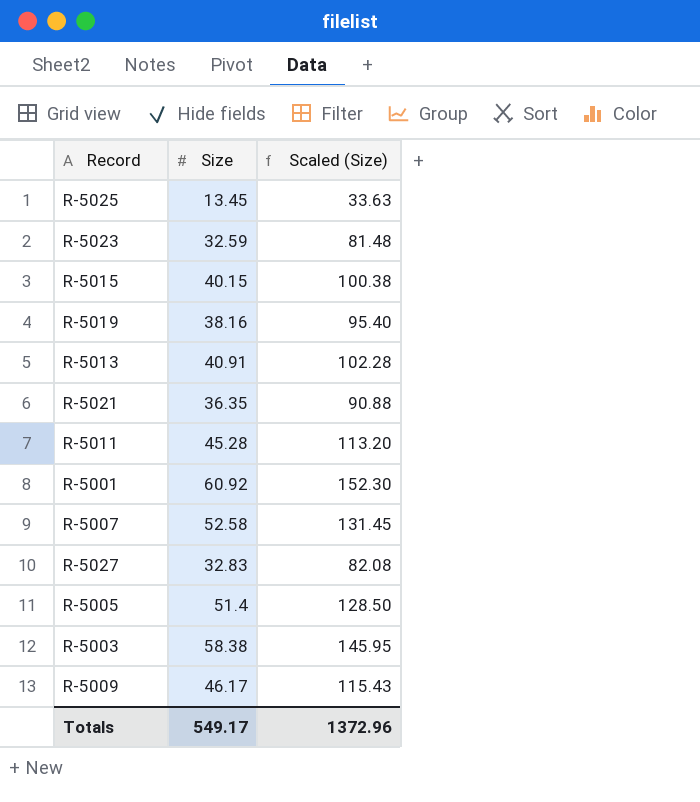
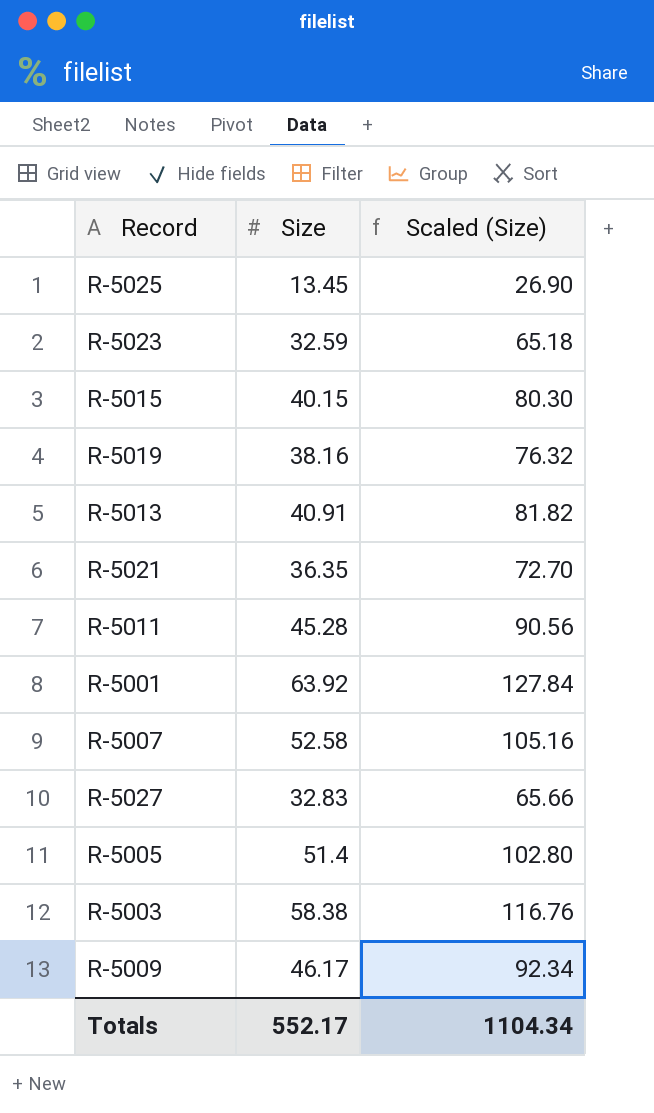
column Scaled (Size) | formula: [Size] * 2.5 -> [Size] * 2
R-5001 | Size: 60.92 -> 63.92
Totals | Size: 549.17 -> 552.17
Totals | Scaled (Size): 1372.96 -> 1104.34

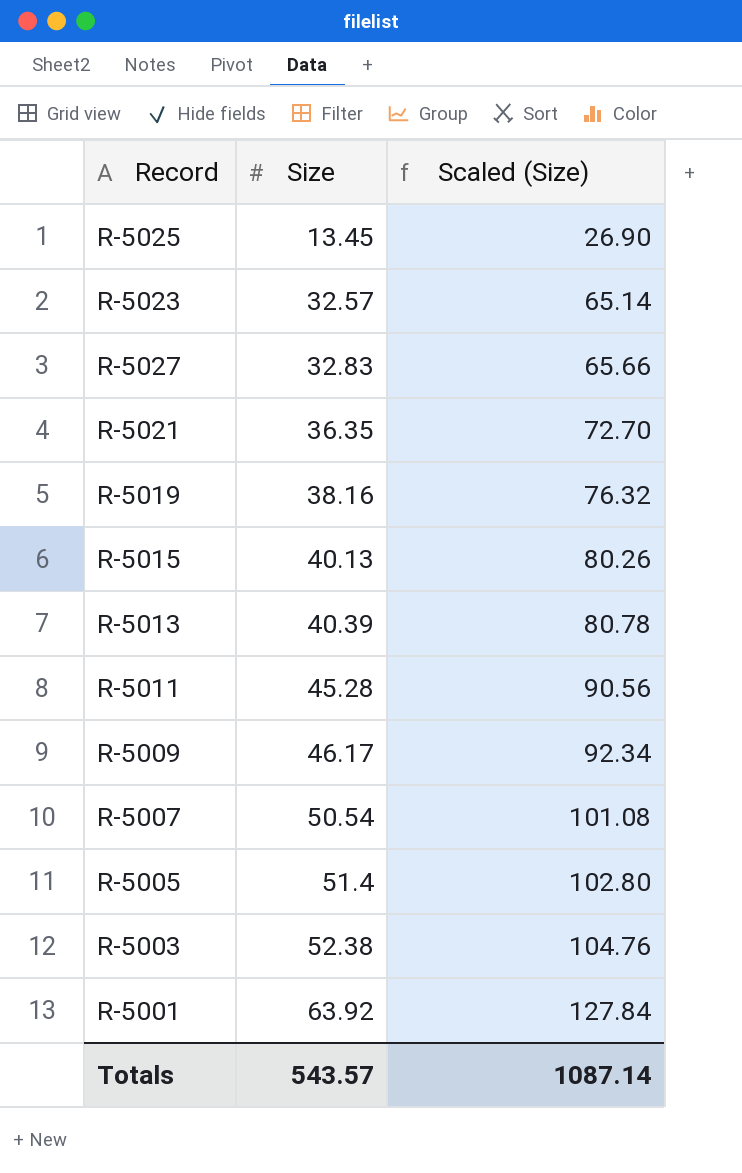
row order: none -> Size ascending
R-5023 | Size: 32.59 -> 32.57
R-5023 | Scaled (Size): 65.18 -> 65.14
R-5015 | Size: 40.15 -> 40.13
R-5015 | Scaled (Size): 80.30 -> 80.26
R-5013 | Size: 40.91 -> 40.39
R-5013 | Scaled (Size): 81.82 -> 80.78
R-5007 | Size: 52.58 -> 50.54
R-5007 | Scaled (Size): 105.16 -> 101.08
R-5003 | Size: 58.38 -> 52.38
R-5003 | Scaled (Size): 116.76 -> 104.76
Totals | Size: 552.17 -> 543.57
Totals | Scaled (Size): 1104.34 -> 1087.14

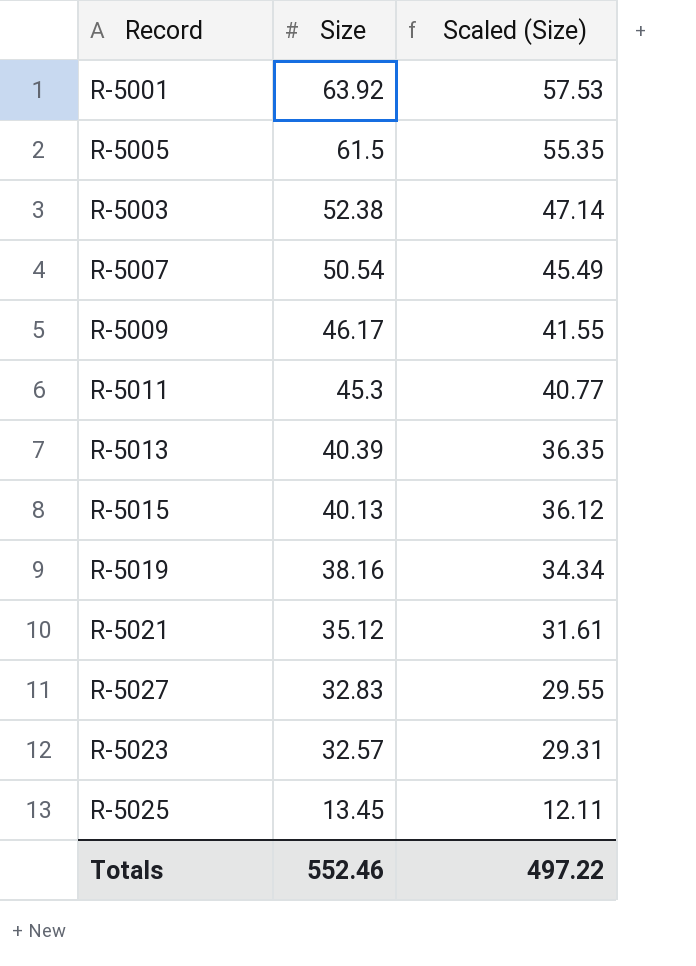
row order: Size ascending -> Size descending
column Scaled (Size) | formula: [Size] * 2 -> [Size] * 0.9
R-5005 | Size: 51.4 -> 61.5
R-5011 | Size: 45.28 -> 45.3
R-5021 | Size: 36.35 -> 35.12
Totals | Size: 543.57 -> 552.46
Totals | Scaled (Size): 1087.14 -> 497.22

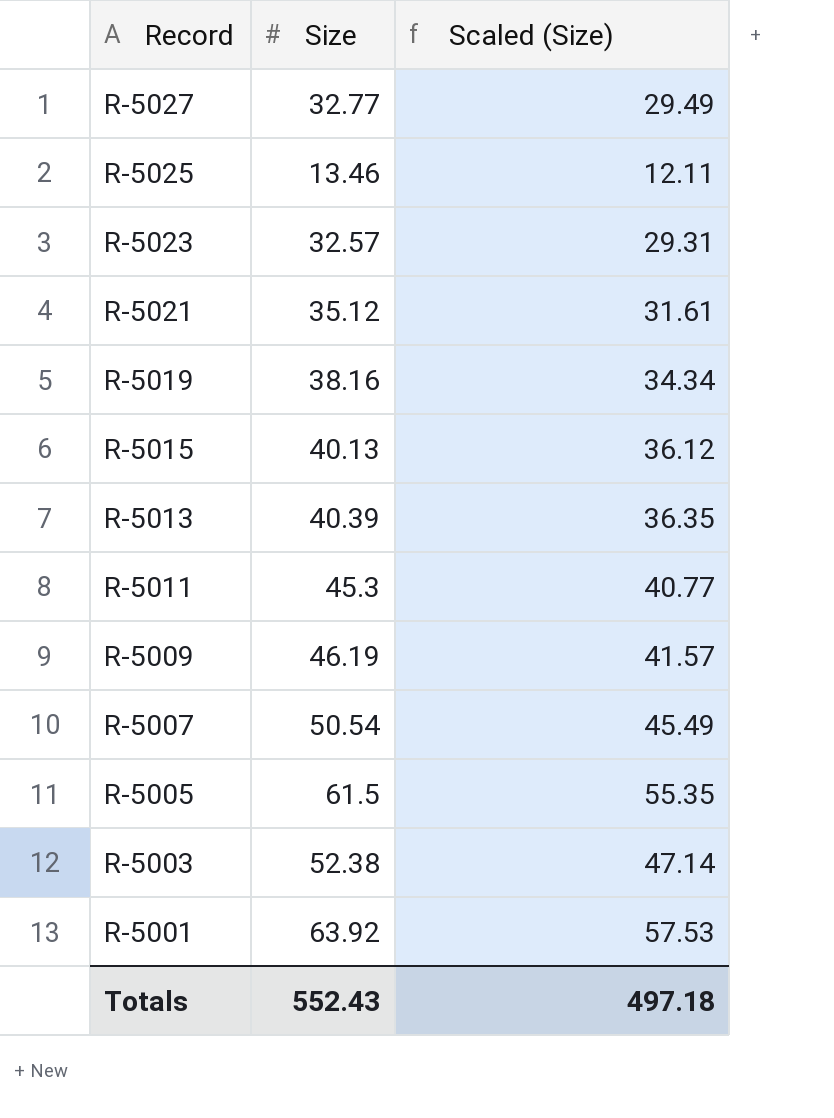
row order: Size descending -> Record descending
R-5027 | Size: 32.83 -> 32.77
R-5027 | Scaled (Size): 29.55 -> 29.49
R-5025 | Size: 13.45 -> 13.46
R-5009 | Size: 46.17 -> 46.19
R-5009 | Scaled (Size): 41.55 -> 41.57
Totals | Size: 552.46 -> 552.43
Totals | Scaled (Size): 497.22 -> 497.18

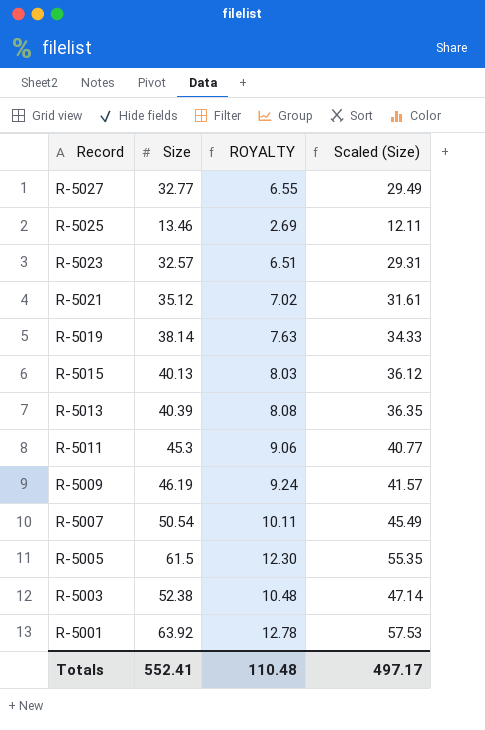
column ROYALTY | formula: none -> [Size] * 0.2
R-5019 | Size: 38.16 -> 38.14
R-5019 | Scaled (Size): 34.34 -> 34.33
Totals | Size: 552.43 -> 552.41
Totals | Scaled (Size): 497.18 -> 497.17

